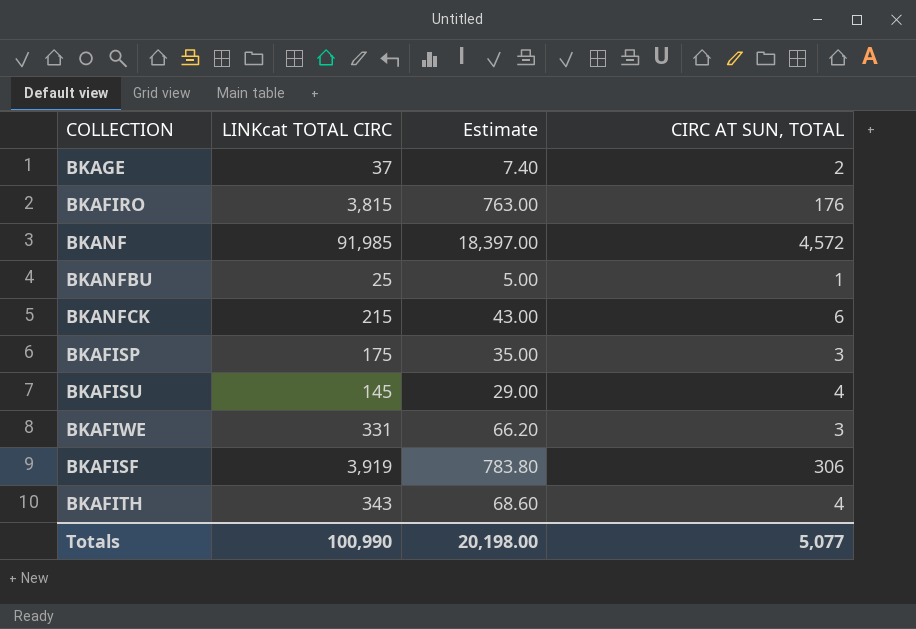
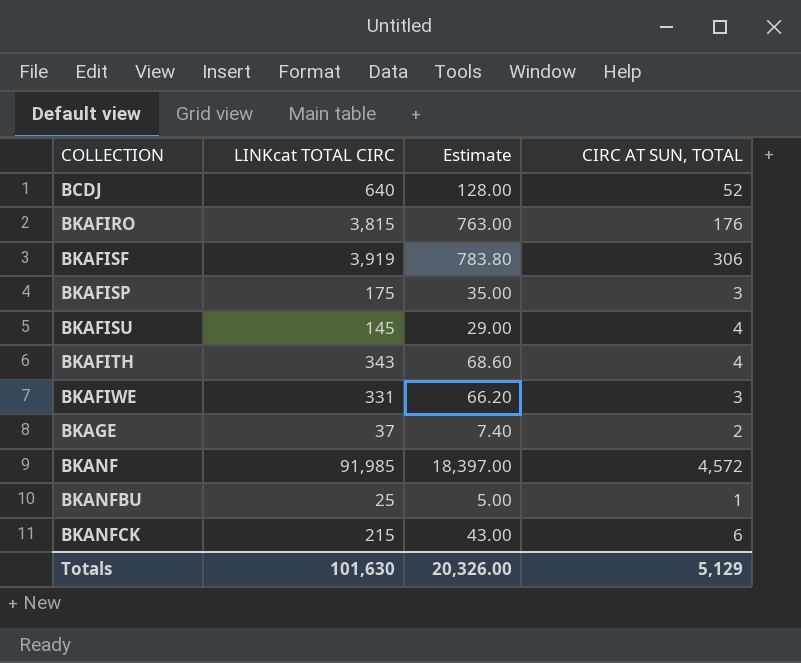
row order: none -> COLLECTION ascending
row BCDJ: none -> 640 | 128.00 | 52
Totals | LINKcat TOTAL CIRC: 100,990 -> 101,630
Totals | Estimate: 20,198.00 -> 20,326.00
Totals | CIRC AT SUN, TOTAL: 5,077 -> 5,129

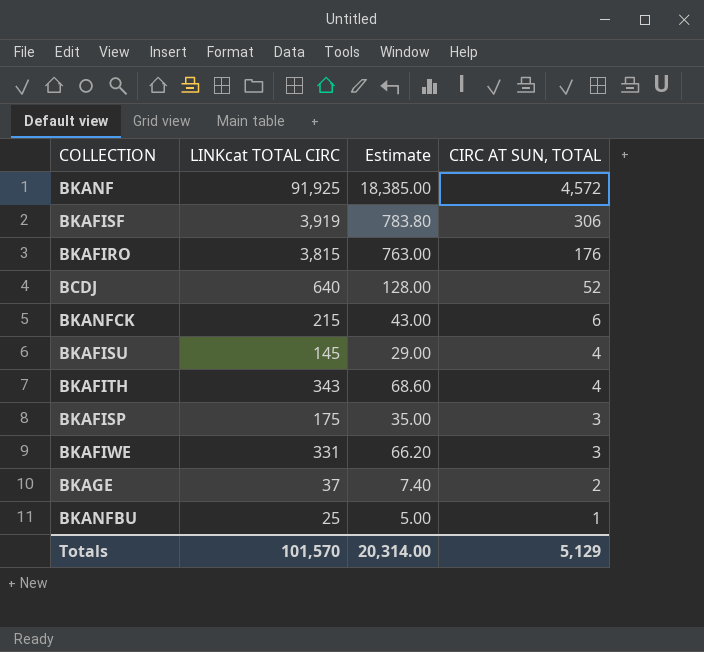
row order: COLLECTION ascending -> CIRC AT SUN, TOTAL descending
BKANF | LINKcat TOTAL CIRC: 91,985 -> 91,925
BKANF | Estimate: 18,397.00 -> 18,385.00
Totals | LINKcat TOTAL CIRC: 101,630 -> 101,570
Totals | Estimate: 20,326.00 -> 20,314.00

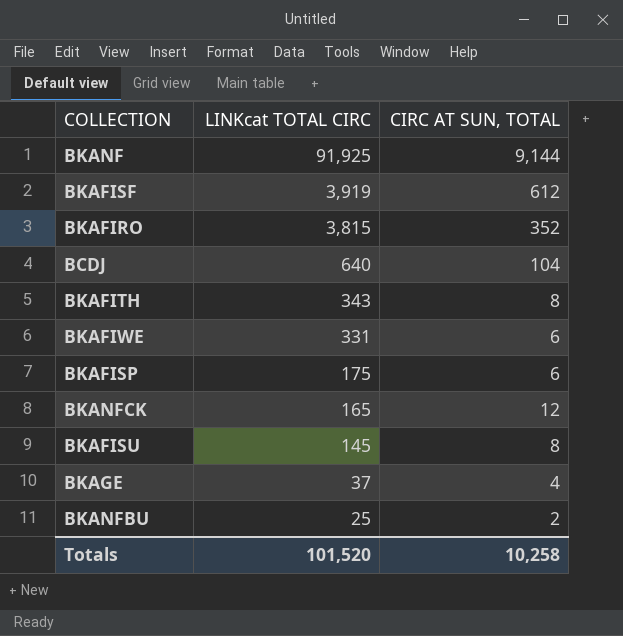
row order: CIRC AT SUN, TOTAL descending -> LINKcat TOTAL CIRC descending
column Estimate | formula: [LINKcat TOTAL CIRC] * 0.2 -> none
BKANF | CIRC AT SUN, TOTAL: 4,572 -> 9,144
BKAFISF | CIRC AT SUN, TOTAL: 306 -> 612
BKAFIRO | CIRC AT SUN, TOTAL: 176 -> 352
BCDJ | CIRC AT SUN, TOTAL: 52 -> 104
BKAFITH | CIRC AT SUN, TOTAL: 4 -> 8
BKAFIWE | CIRC AT SUN, TOTAL: 3 -> 6
BKAFISP | CIRC AT SUN, TOTAL: 3 -> 6
BKANFCK | LINKcat TOTAL CIRC: 215 -> 165
BKANFCK | CIRC AT SUN, TOTAL: 6 -> 12
BKAFISU | CIRC AT SUN, TOTAL: 4 -> 8
BKAGE | CIRC AT SUN, TOTAL: 2 -> 4
BKANFBU | CIRC AT SUN, TOTAL: 1 -> 2
Totals | LINKcat TOTAL CIRC: 101,570 -> 101,520
Totals | CIRC AT SUN, TOTAL: 5,129 -> 10,258

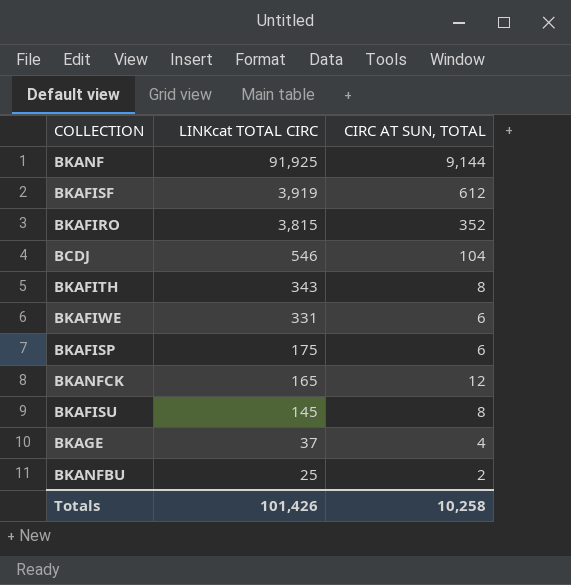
BCDJ | LINKcat TOTAL CIRC: 640 -> 546
Totals | LINKcat TOTAL CIRC: 101,520 -> 101,426

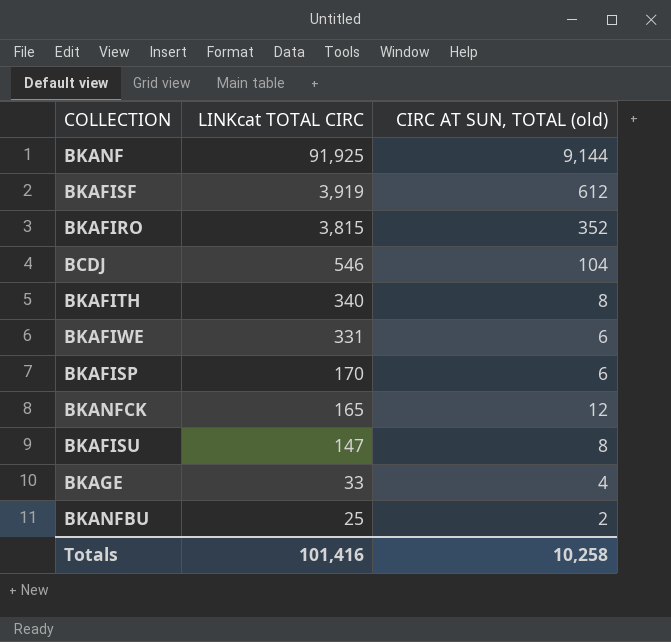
column name: CIRC AT SUN, TOTAL -> CIRC AT SUN, TOTAL (old)
BKAFITH | LINKcat TOTAL CIRC: 343 -> 340
BKAFISP | LINKcat TOTAL CIRC: 175 -> 170
BKAFISU | LINKcat TOTAL CIRC: 145 -> 147
BKAGE | LINKcat TOTAL CIRC: 37 -> 33
Totals | LINKcat TOTAL CIRC: 101,426 -> 101,416

